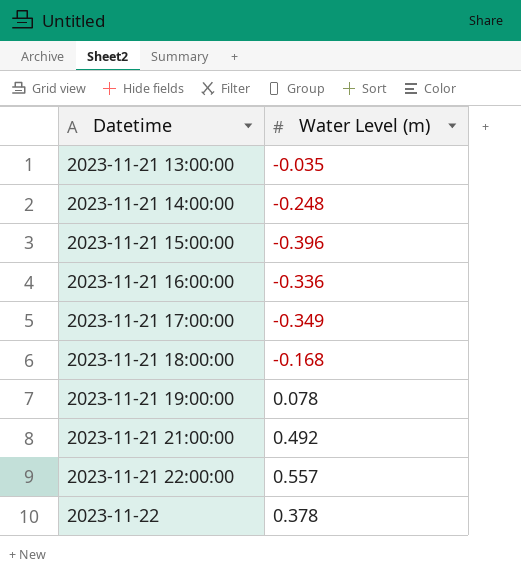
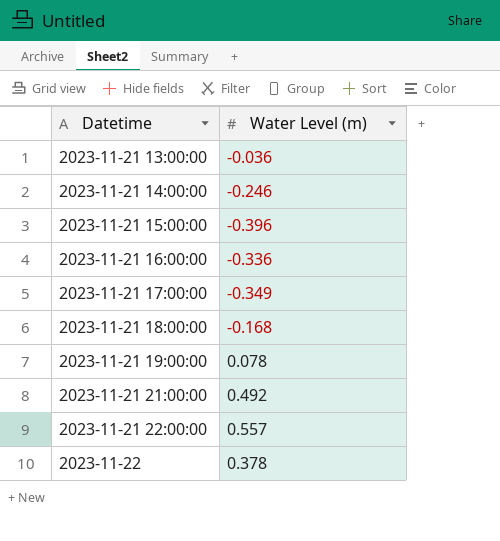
2023-11-21 13:00:00 | Water Level (m): -0.035 -> -0.036
2023-11-21 14:00:00 | Water Level (m): -0.248 -> -0.246

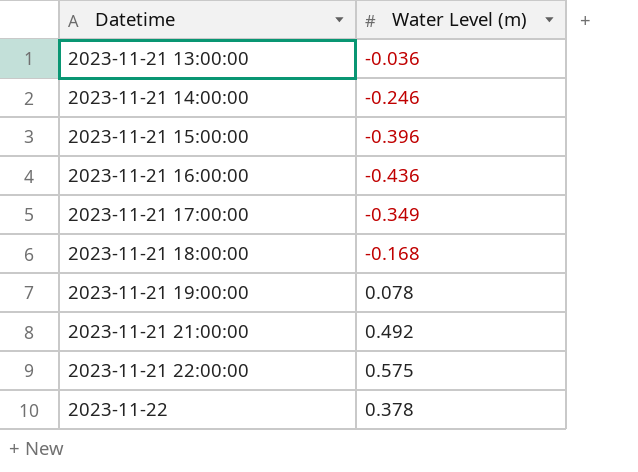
2023-11-21 16:00:00 | Water Level (m): -0.336 -> -0.436
2023-11-21 22:00:00 | Water Level (m): 0.557 -> 0.575

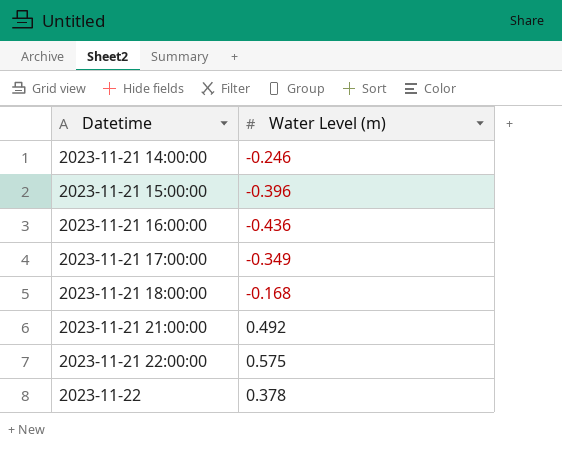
row 2023-11-21 13:00:00: -0.036 -> none
row 2023-11-21 19:00:00: 0.078 -> none

